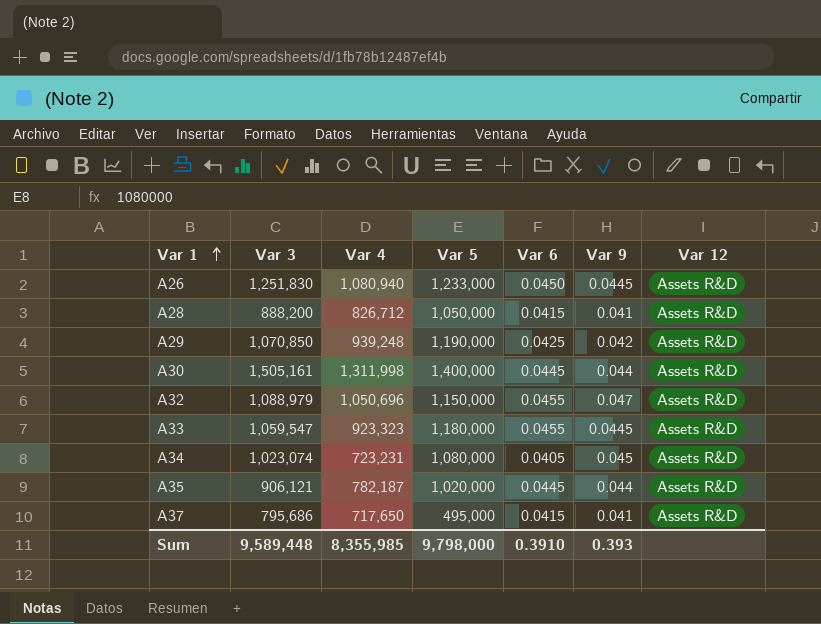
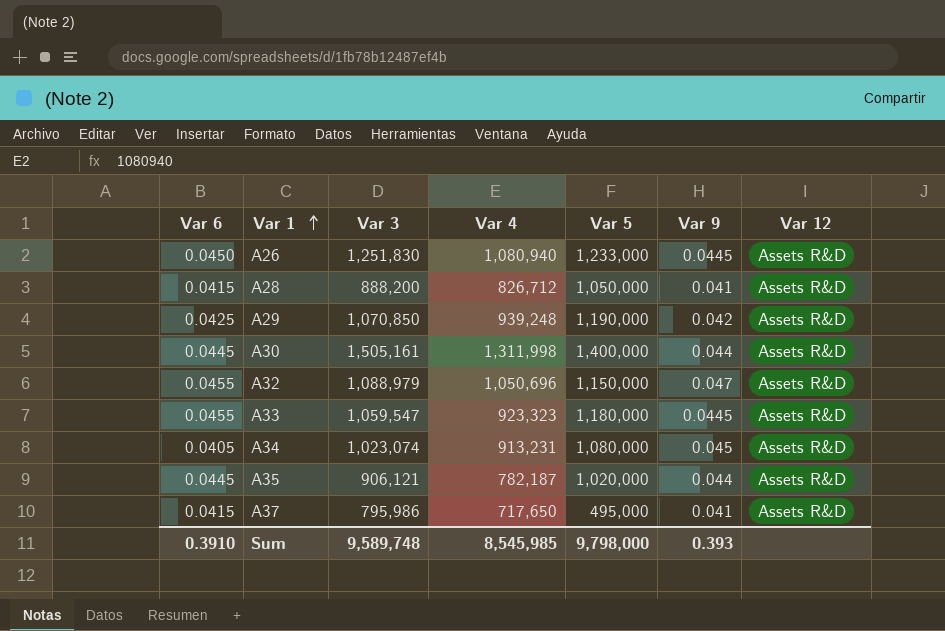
column Var 6 | position: 5 -> 1
A34 | Var 4: 723,231 -> 913,231
A37 | Var 3: 795,686 -> 795,986
Sum | Var 3: 9,589,448 -> 9,589,748
Sum | Var 4: 8,355,985 -> 8,545,985

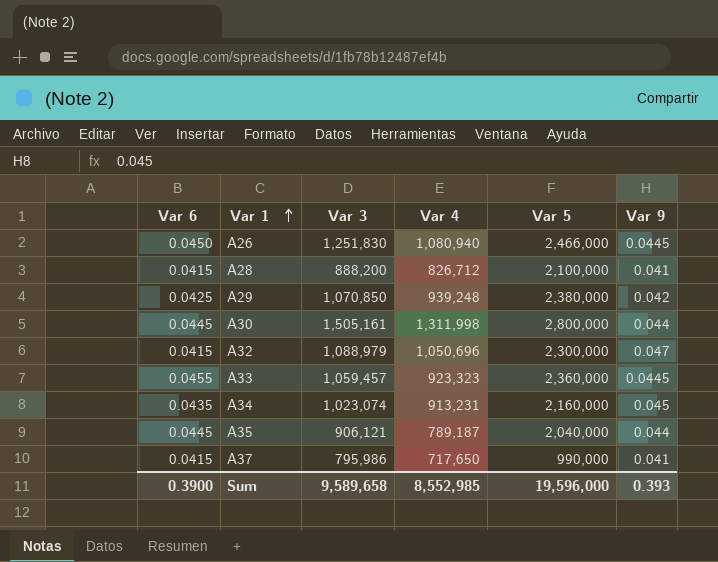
column Var 12 | position: 7 -> none
A26 | Var 5: 1,233,000 -> 2,466,000
A28 | Var 5: 1,050,000 -> 2,100,000
A29 | Var 5: 1,190,000 -> 2,380,000
A30 | Var 5: 1,400,000 -> 2,800,000
A32 | Var 6: 0.0455 -> 0.0415
A32 | Var 5: 1,150,000 -> 2,300,000
A33 | Var 3: 1,059,547 -> 1,059,457
A33 | Var 5: 1,180,000 -> 2,360,000
A34 | Var 6: 0.0405 -> 0.0435
A34 | Var 5: 1,080,000 -> 2,160,000
A35 | Var 4: 782,187 -> 789,187
A35 | Var 5: 1,020,000 -> 2,040,000
A37 | Var 5: 495,000 -> 990,000
Sum | Var 6: 0.3910 -> 0.3900
Sum | Var 3: 9,589,748 -> 9,589,658
Sum | Var 4: 8,545,985 -> 8,552,985
Sum | Var 5: 9,798,000 -> 19,596,000

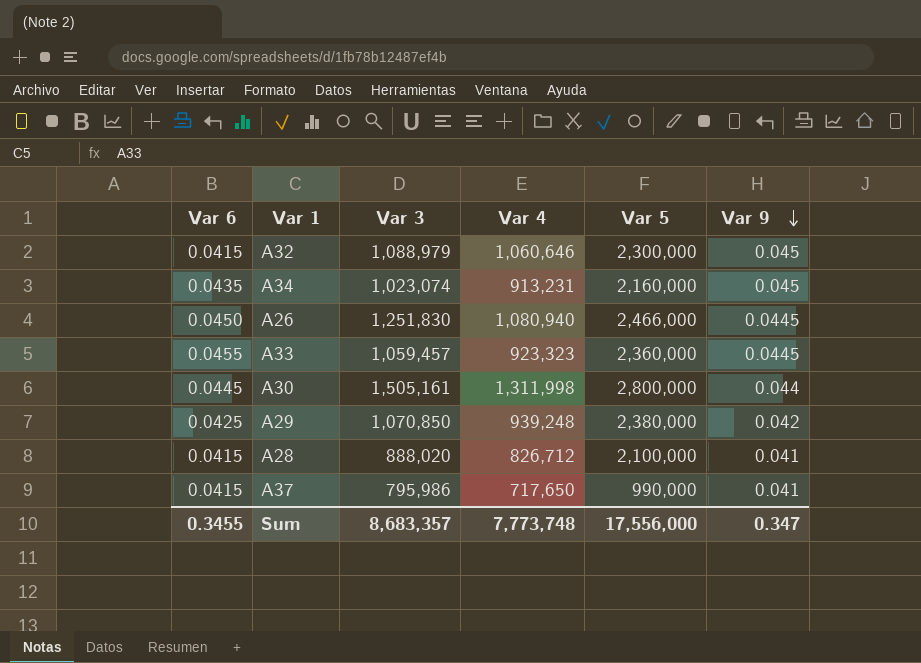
row order: Var 1 ascending -> Var 9 descending
row A35: 0.0445 | 906,121 | 789,187 | 2,040,000 | 0.044 -> none
A32 | Var 4: 1,050,696 -> 1,060,646
A32 | Var 9: 0.047 -> 0.045
A28 | Var 3: 888,200 -> 888,020
Sum | Var 6: 0.3900 -> 0.3455
Sum | Var 3: 9,589,658 -> 8,683,357
Sum | Var 4: 8,552,985 -> 7,773,748
Sum | Var 5: 19,596,000 -> 17,556,000
Sum | Var 9: 0.393 -> 0.347

